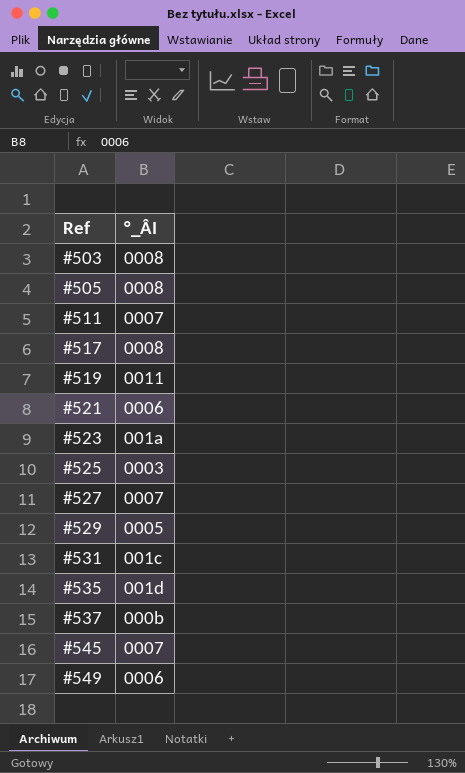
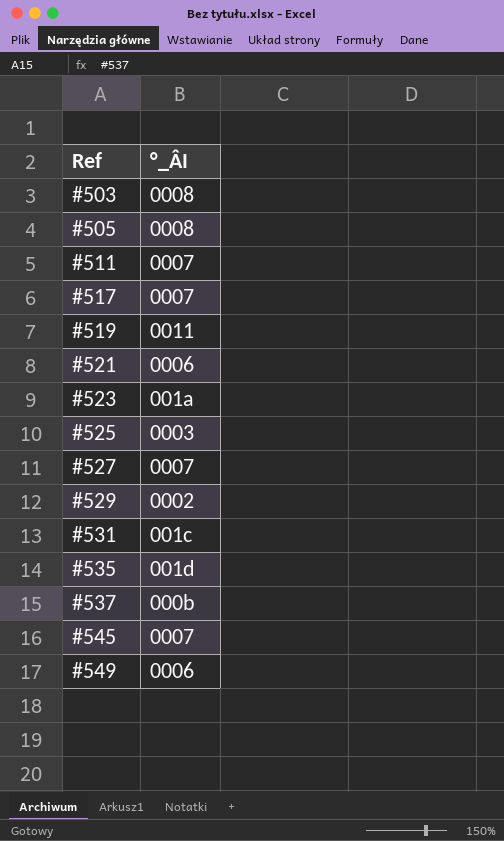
#517 | °_ÂI: 0008 -> 0007
#529 | °_ÂI: 0005 -> 0002

